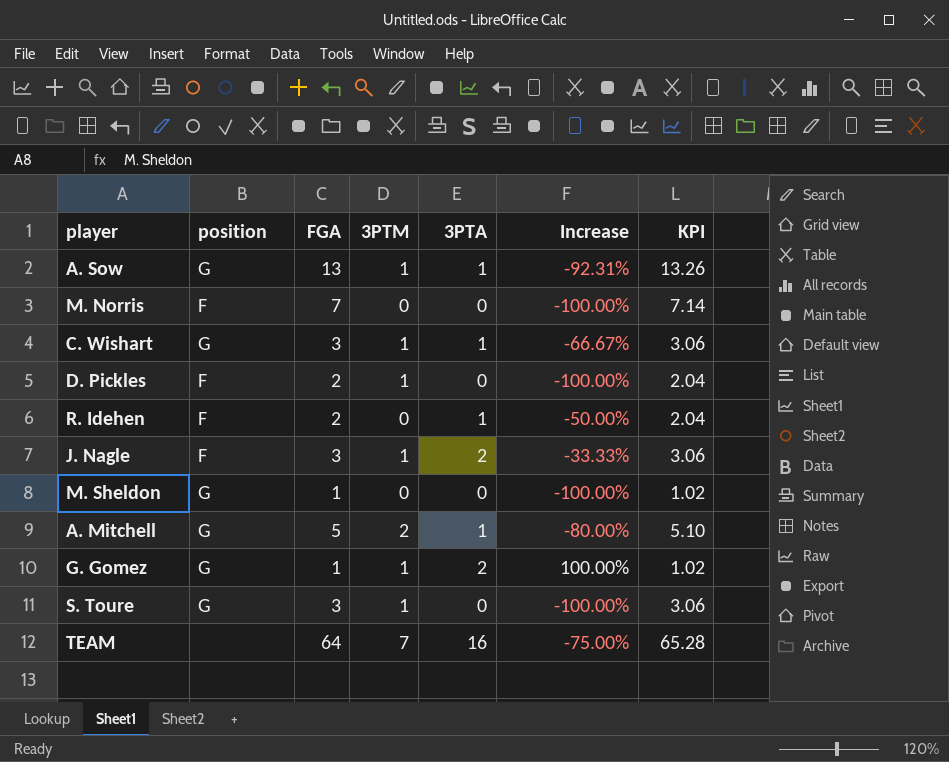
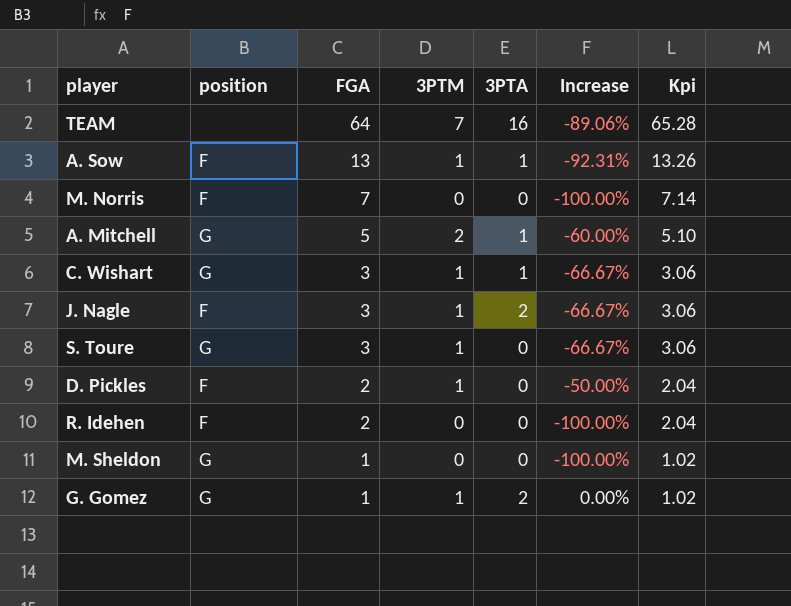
row order: none -> FGA descending
column Increase | formula: ([3PTA] - [FGA]) / [FGA] -> ([3PTM] - [FGA]) / [FGA]
column name: KPI -> Kpi
A. Sow | position: G -> F
R. Idehen | 3PTA: 1 -> 0

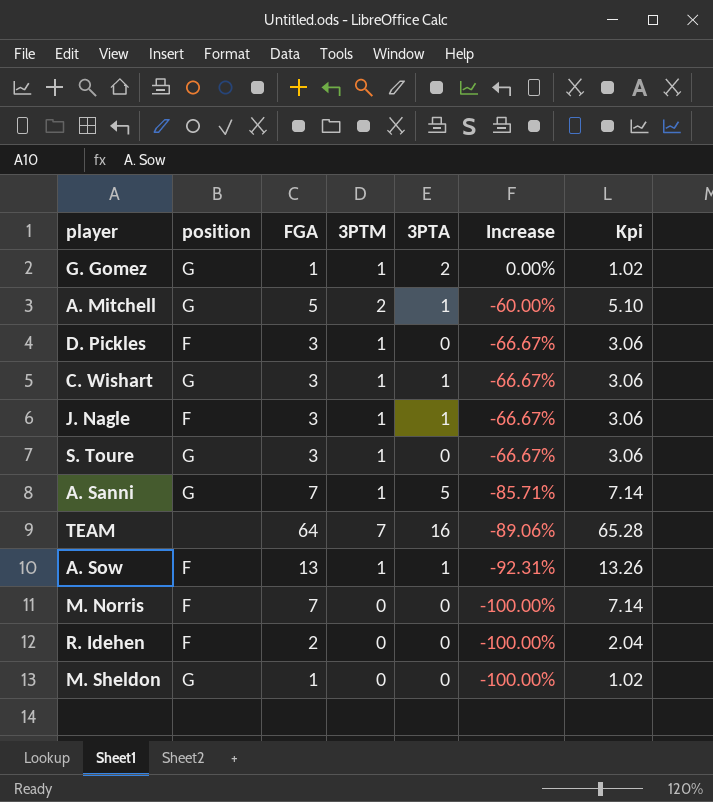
row order: FGA descending -> Increase descending
D. Pickles | FGA: 2 -> 3
D. Pickles | Increase: -50.00% -> -66.67%
D. Pickles | Kpi: 2.04 -> 3.06
J. Nagle | 3PTA: 2 -> 1
row A. Sanni: none -> G | 7 | 1 | 5 | -85.71% | 7.14

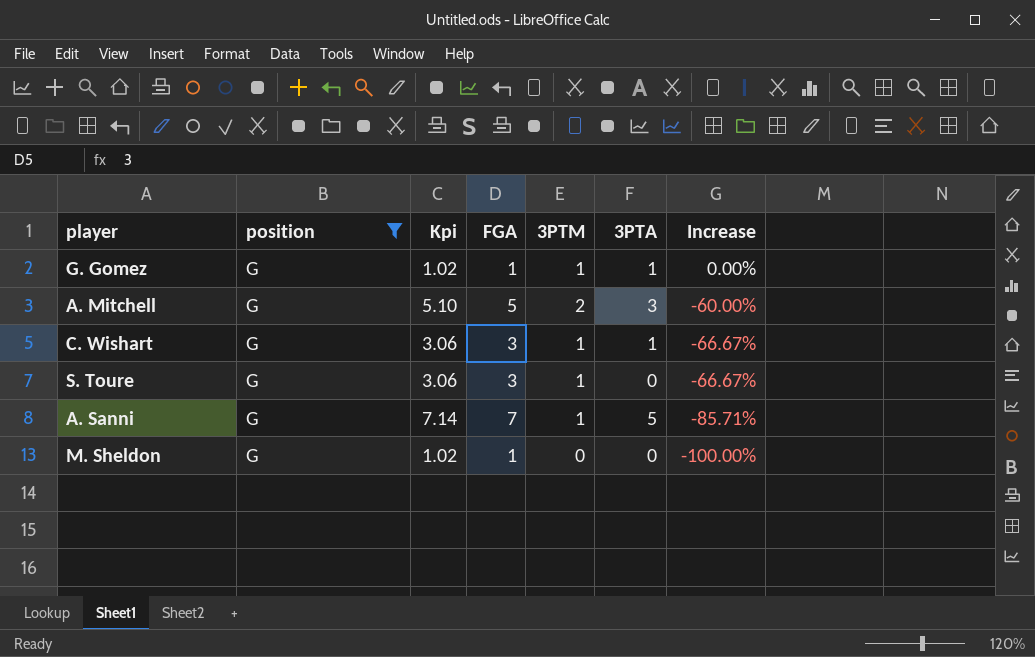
filter: none -> position = G
column Kpi | position: 7 -> 3
G. Gomez | 3PTA: 2 -> 1
A. Mitchell | 3PTA: 1 -> 3

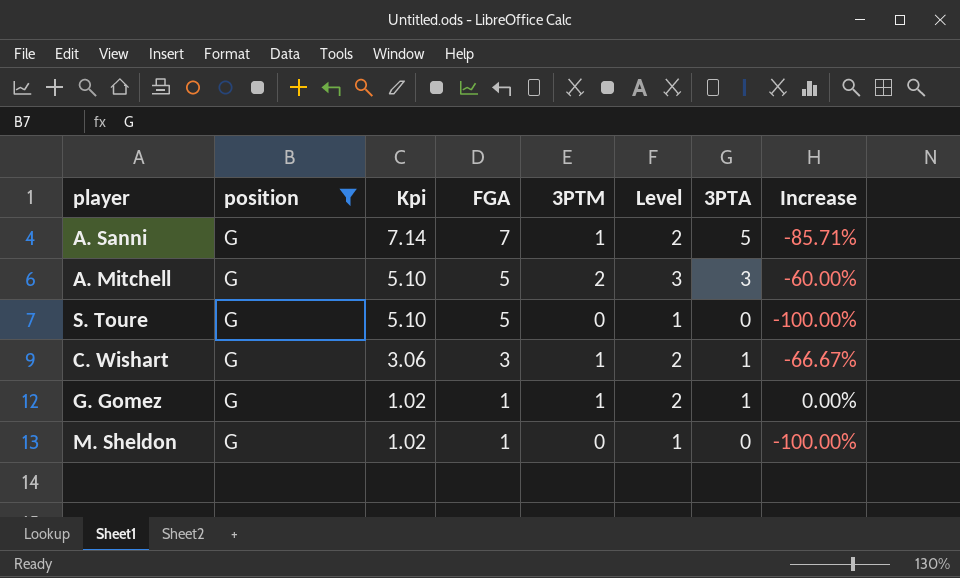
row order: Increase descending -> Kpi descending
column Level | formula: none -> [3PTM] + 1
S. Toure | Kpi: 3.06 -> 5.10
S. Toure | FGA: 3 -> 5
S. Toure | 3PTM: 1 -> 0
S. Toure | Increase: -66.67% -> -100.00%

